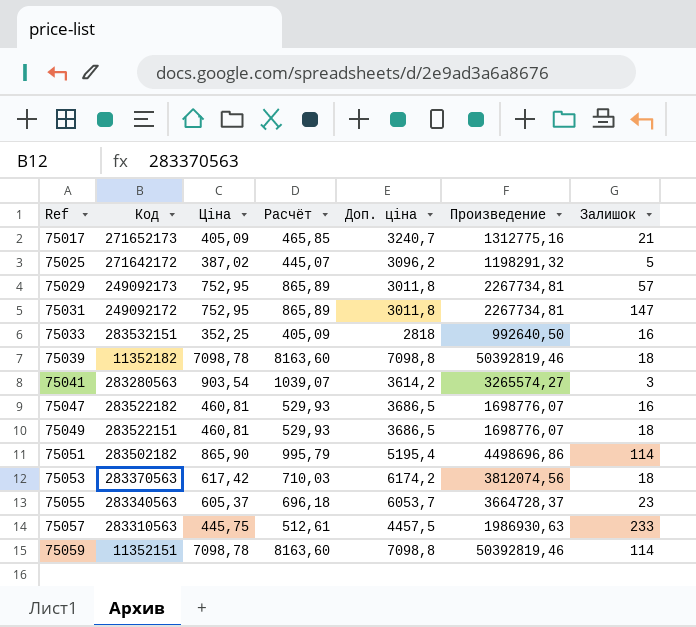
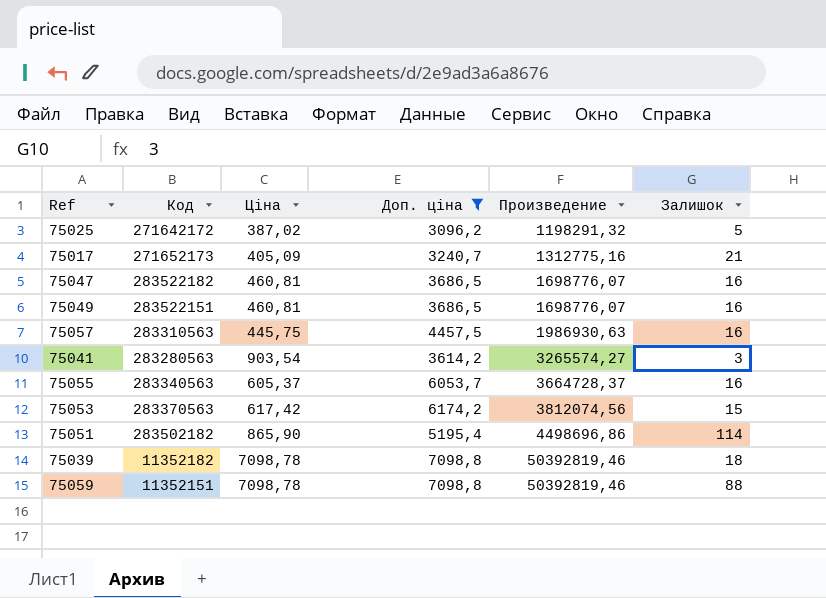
filter: none -> Доп. ціна >= 3096,2
row order: Ref ascending -> Произведение ascending
column Расчёт | formula: [Ціна] * 1,15 -> none
75049 | Залишок: 18 -> 16
75057 | Залишок: 233 -> 16
75055 | Залишок: 23 -> 16
75053 | Залишок: 18 -> 15
75059 | Залишок: 114 -> 88

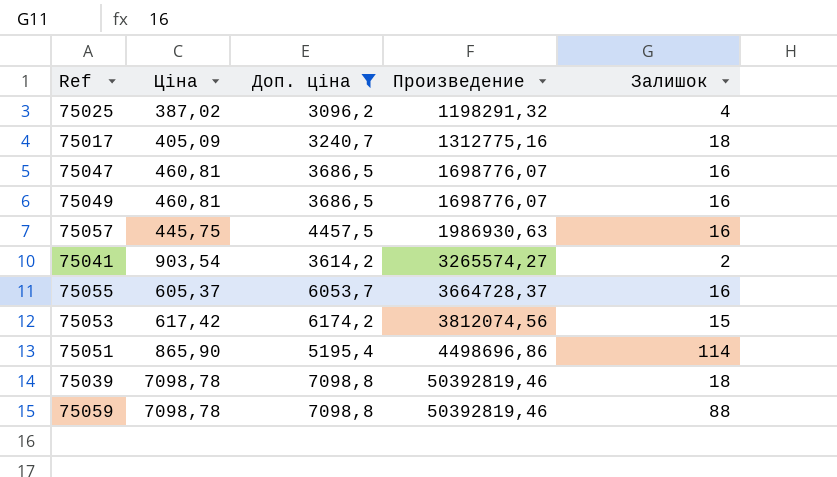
column Код | position: 2 -> none
75025 | Залишок: 5 -> 4
75017 | Залишок: 21 -> 18
75041 | Залишок: 3 -> 2

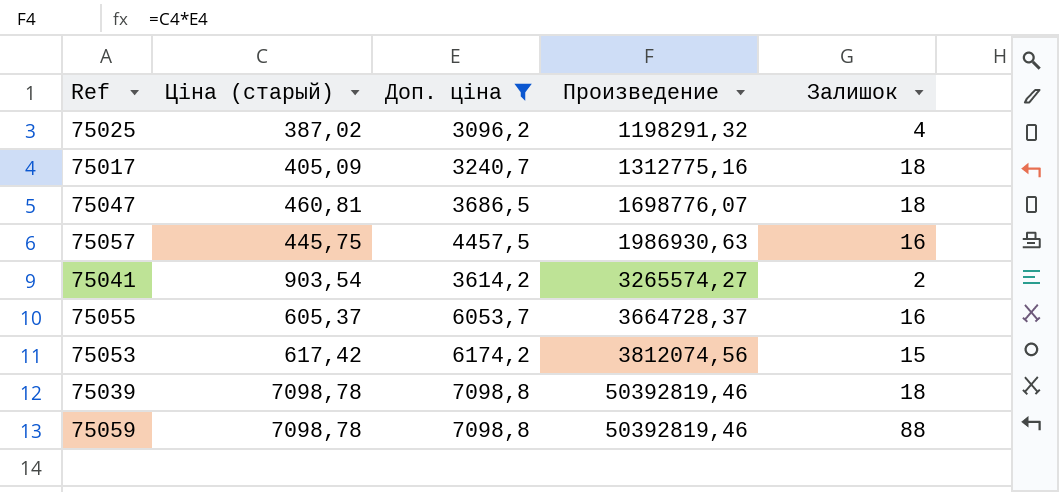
column name: Ціна -> Ціна (старый)
row 75049: 460,81 | 3686,5 | 1698776,07 | 16 -> none
row 75051: 865,90 | 5195,4 | 4498696,86 | 114 -> none
75047 | Залишок: 16 -> 18

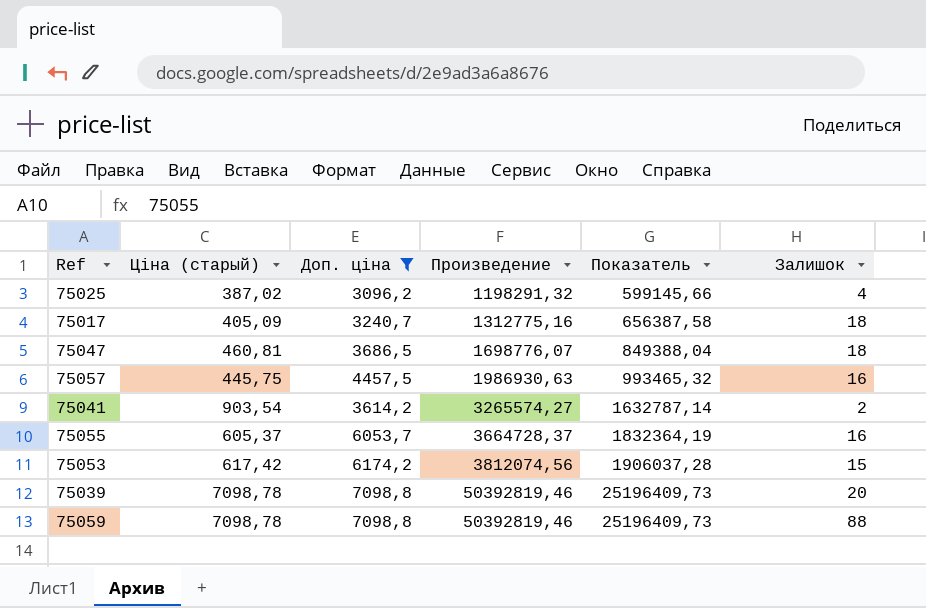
column Показатель | formula: none -> [Произведение] * 0,5
75039 | Залишок: 18 -> 20

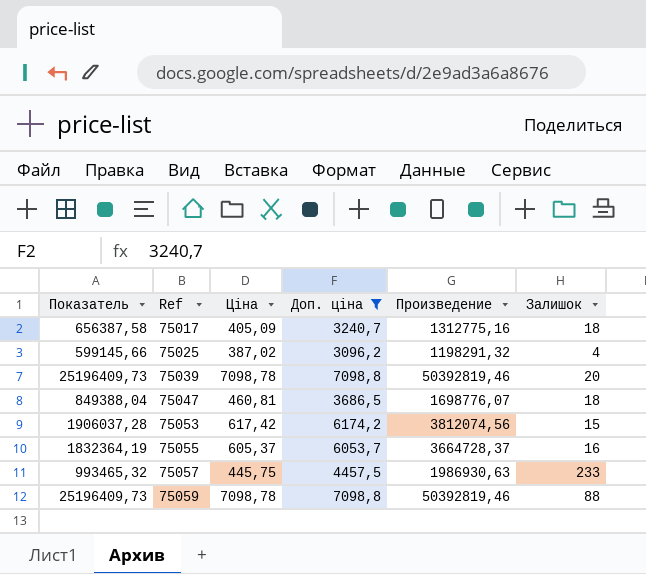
row order: Произведение ascending -> Ref ascending
column Показатель | position: 5 -> 1
column name: Ціна (старый) -> Ціна
row 75041: 903,54 | 3614,2 | 3265574,27 | 1632787,14 | 2 -> none
75057 | Залишок: 16 -> 233

